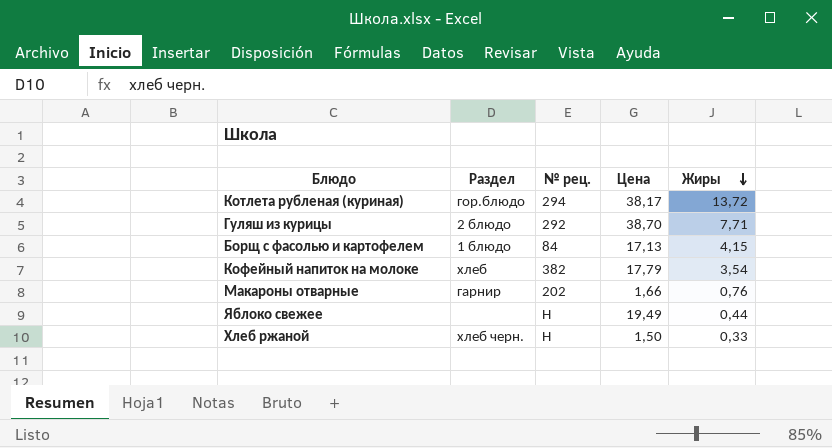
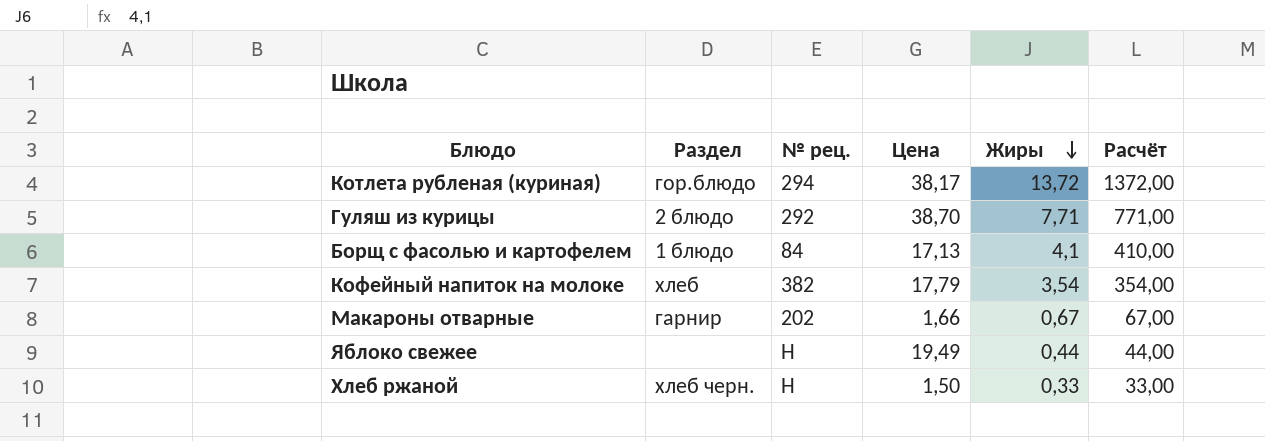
column Расчёт | formula: none -> [Жиры] * 100
Борщ с фасолью и картофелем | Жиры: 4,15 -> 4,1
Макароны отварные | Жиры: 0,76 -> 0,67

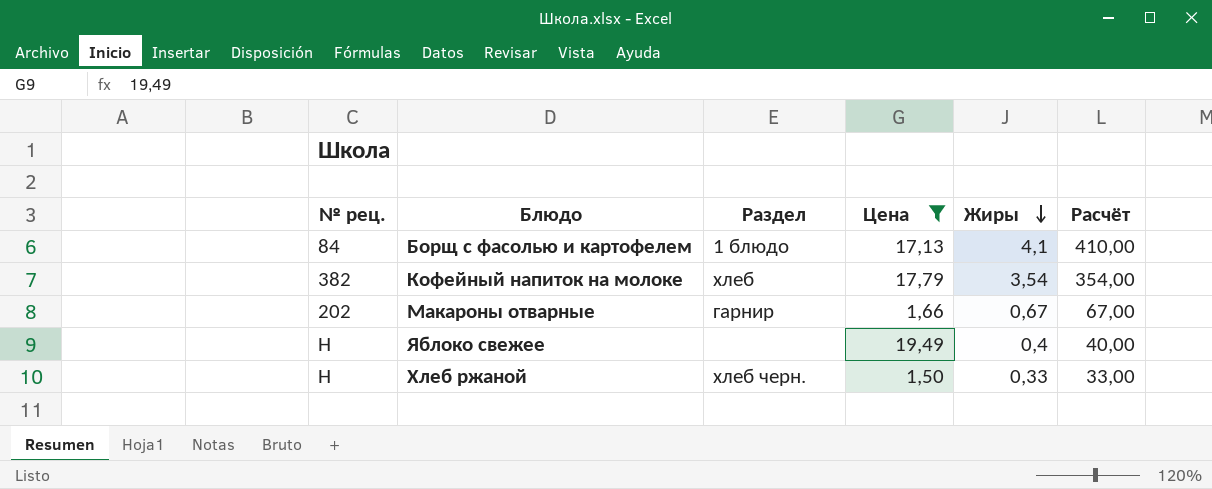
filter: none -> Цена <= 19,49
column № рец. | position: 3 -> 1
Яблоко свежее | Жиры: 0,44 -> 0,4
Яблоко свежее | Расчёт: 44,00 -> 40,00

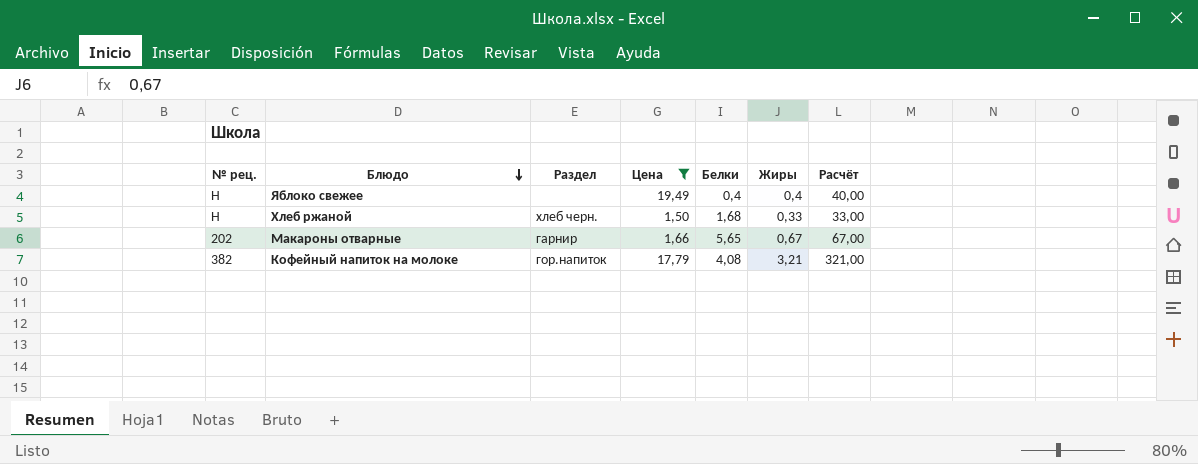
row order: Жиры descending -> Блюдо descending
column Белки | position: none -> 5
row Борщ с фасолью и картофелем: 84 | 1 блюдо | 17,13 | 4,1 | 410,00 -> none
Кофейный напиток на молоке | Раздел: хлеб -> гор.напиток
Кофейный напиток на молоке | Жиры: 3,54 -> 3,21
Кофейный напиток на молоке | Расчёт: 354,00 -> 321,00

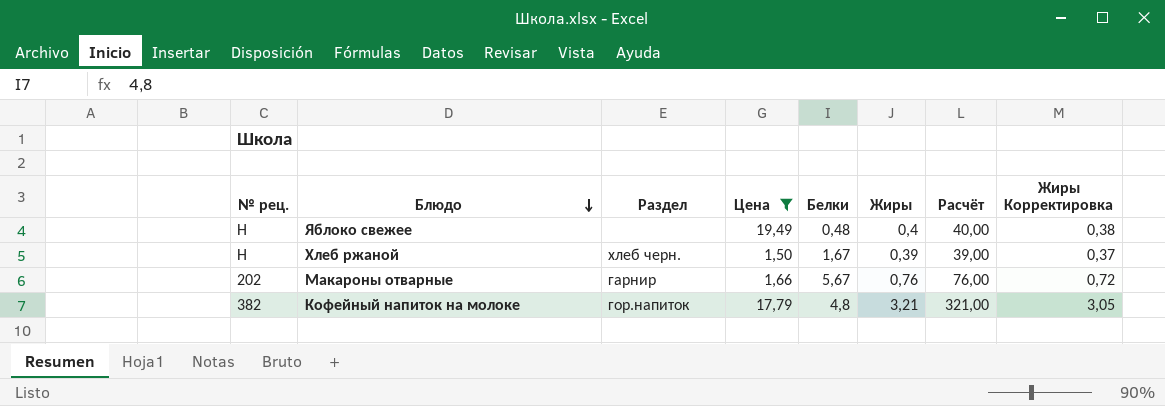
column Жиры Корректировка | formula: none -> [Жиры] * 0,95
Яблоко свежее | Белки: 0,4 -> 0,48
Хлеб ржаной | Белки: 1,68 -> 1,67
Хлеб ржаной | Жиры: 0,33 -> 0,39
Хлеб ржаной | Расчёт: 33,00 -> 39,00
Макароны отварные | Белки: 5,65 -> 5,67
Макароны отварные | Жиры: 0,67 -> 0,76
Макароны отварные | Расчёт: 67,00 -> 76,00
Кофейный напиток на молоке | Белки: 4,08 -> 4,8

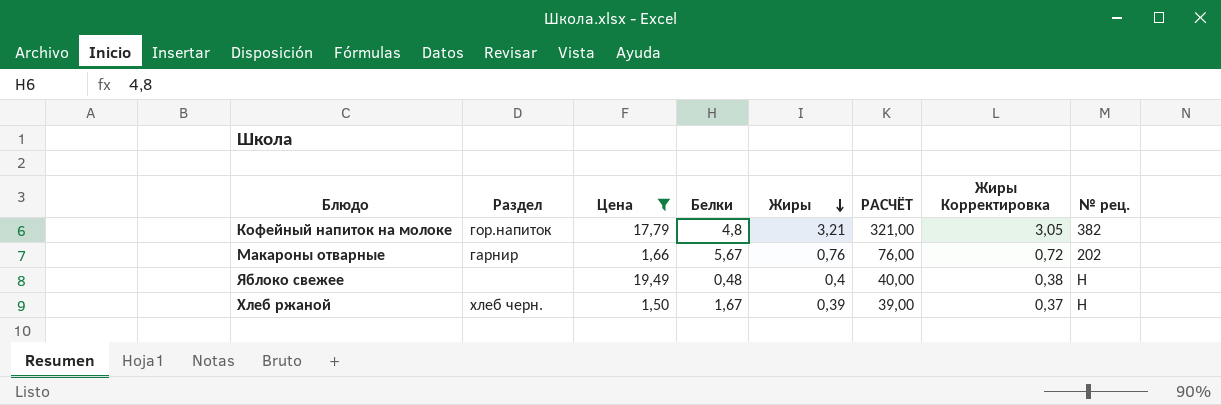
row order: Блюдо descending -> Жиры descending
column name: Расчёт -> РАСЧЁТ
column № рец. | position: 1 -> 8

